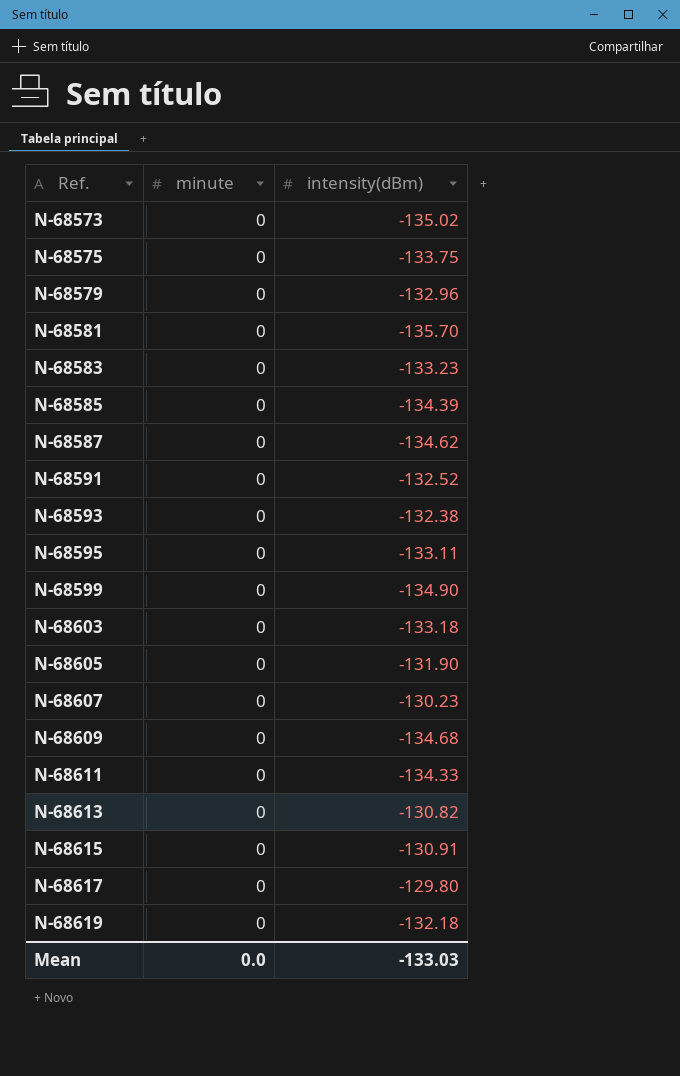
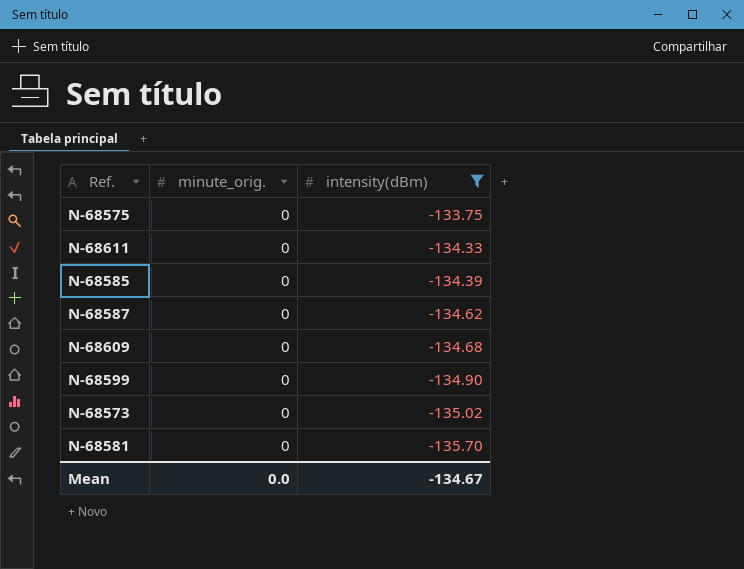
filter: none -> intensity(dBm) <= -133.75
row order: Ref. ascending -> intensity(dBm) descending
column name: minute -> minute_orig.
Mean | intensity(dBm): -133.03 -> -134.67

